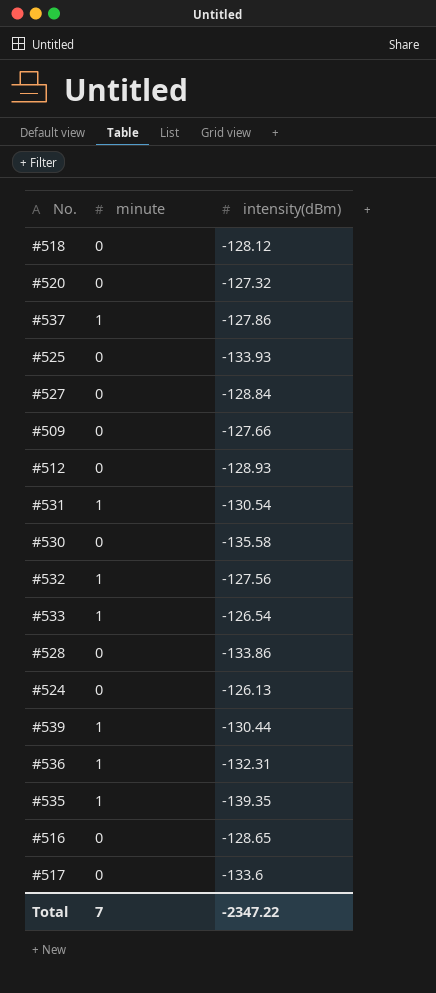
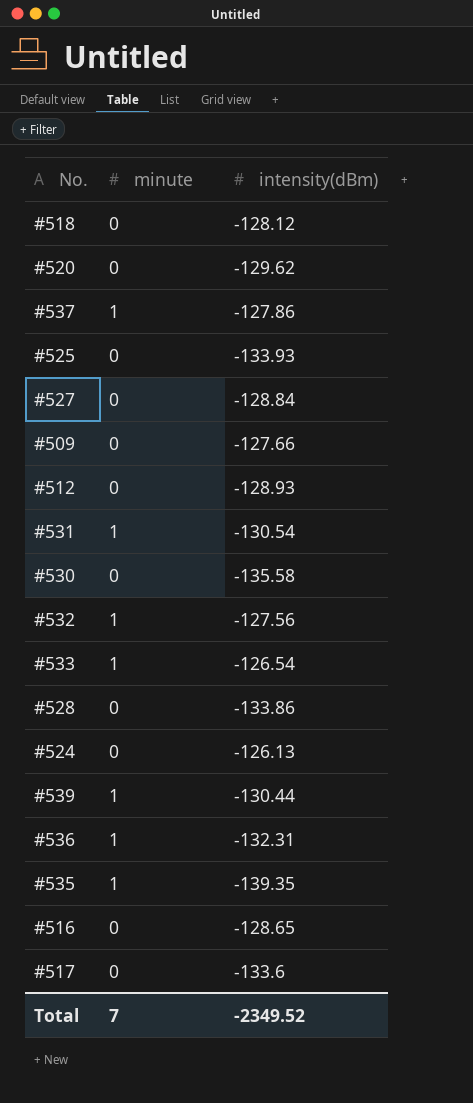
#520 | intensity(dBm): -127.32 -> -129.62
Total | intensity(dBm): -2347.22 -> -2349.52

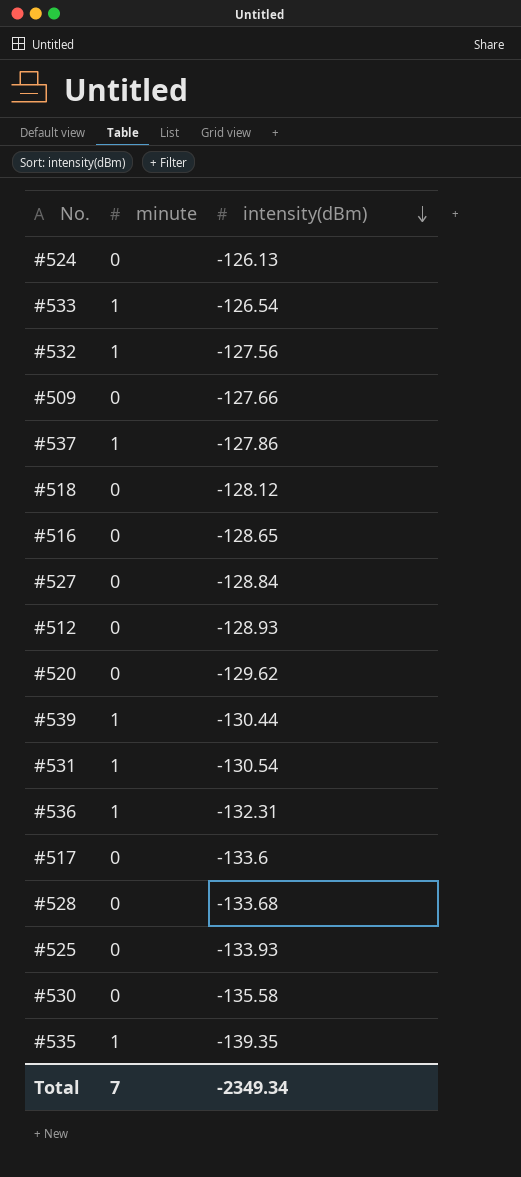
row order: none -> intensity(dBm) descending
#528 | intensity(dBm): -133.86 -> -133.68
Total | intensity(dBm): -2349.52 -> -2349.34

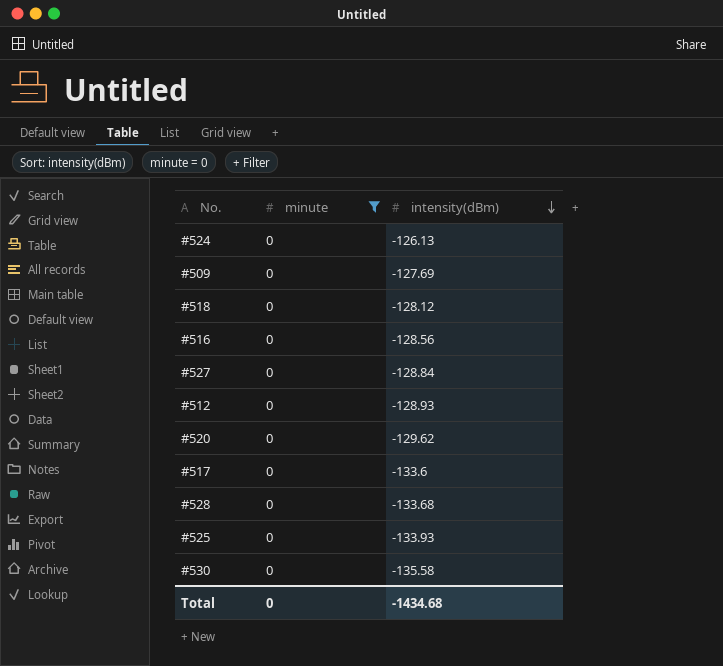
filter: none -> minute = 0
#509 | intensity(dBm): -127.66 -> -127.69
#516 | intensity(dBm): -128.65 -> -128.56
Total | minute: 7 -> 0
Total | intensity(dBm): -2349.34 -> -1434.68

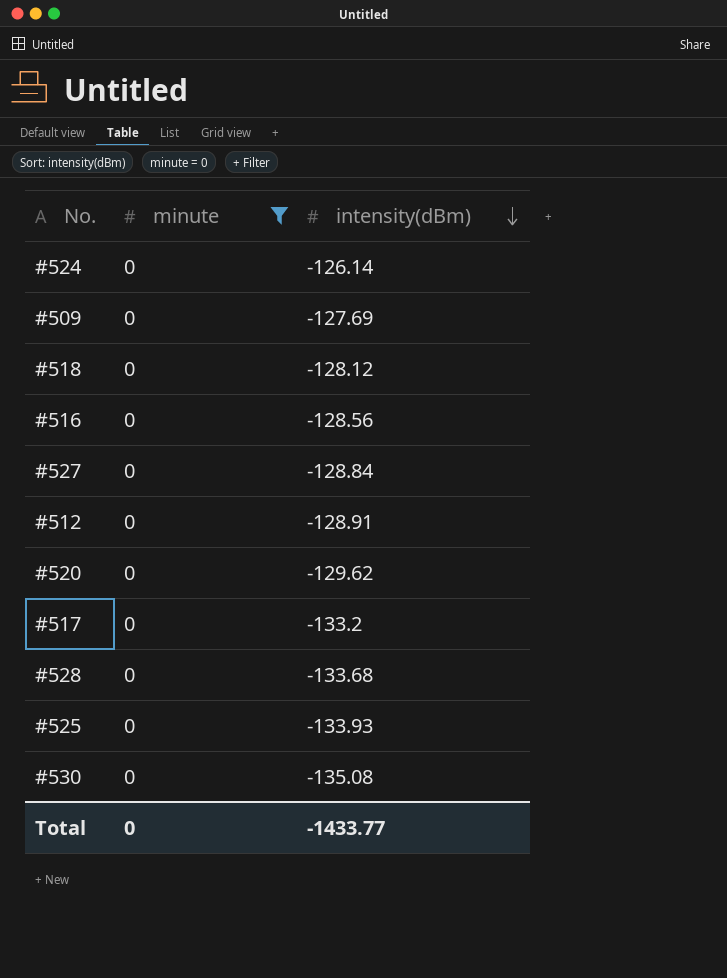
#524 | intensity(dBm): -126.13 -> -126.14
#512 | intensity(dBm): -128.93 -> -128.91
#517 | intensity(dBm): -133.6 -> -133.2
#530 | intensity(dBm): -135.58 -> -135.08
Total | intensity(dBm): -1434.68 -> -1433.77

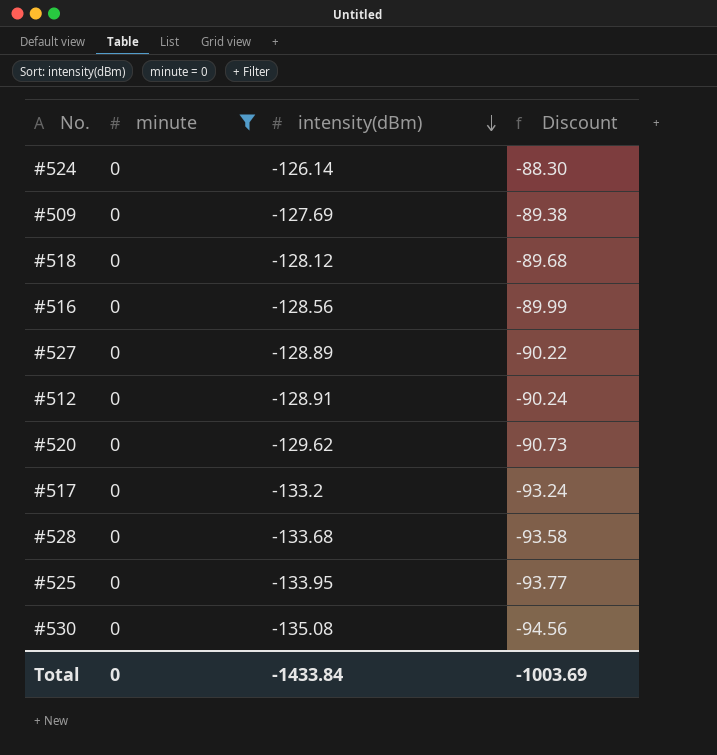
column Discount | formula: none -> [intensity(dBm)] * 0.7
#527 | intensity(dBm): -128.84 -> -128.89
#525 | intensity(dBm): -133.93 -> -133.95
Total | intensity(dBm): -1433.77 -> -1433.84

